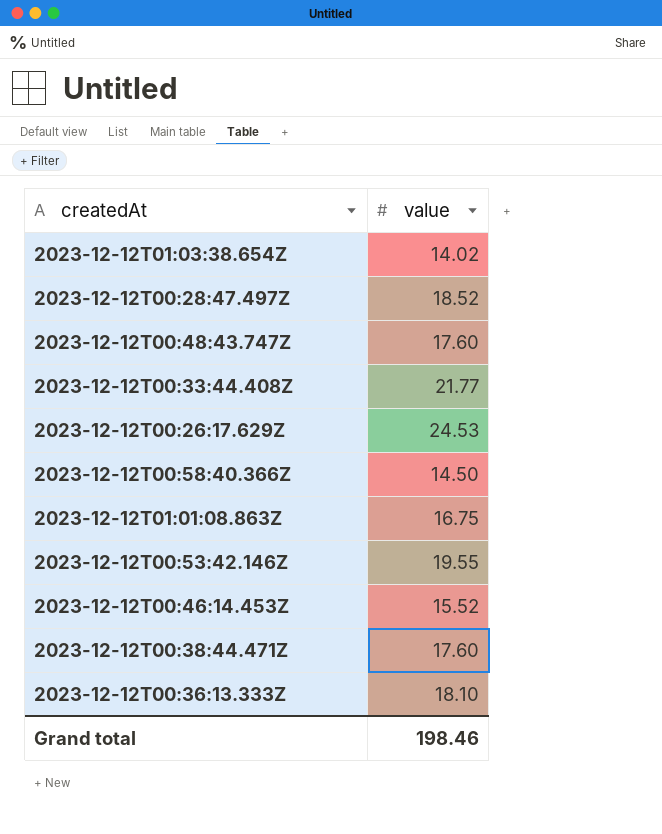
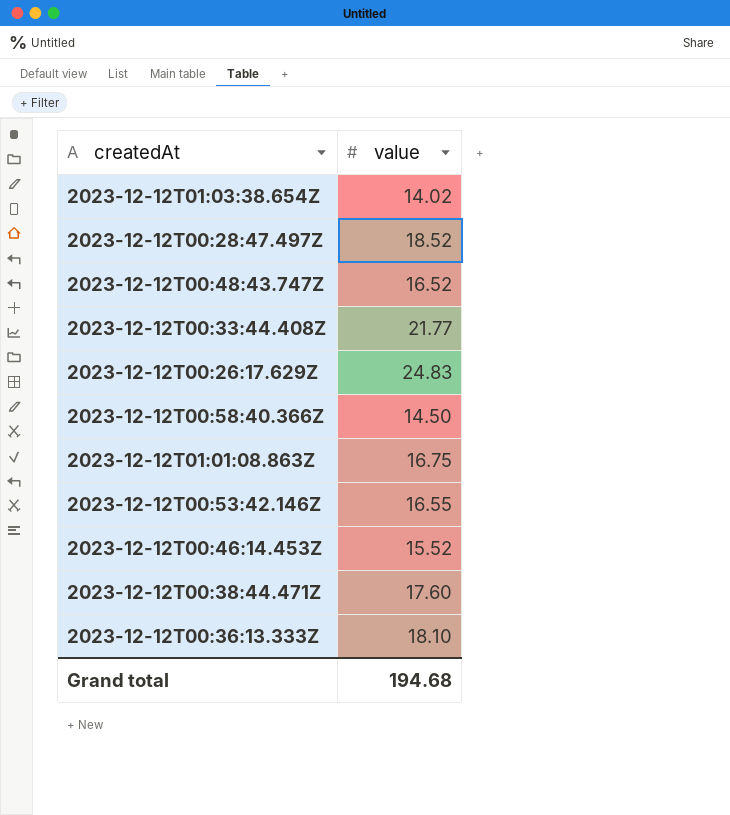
2023-12-12T00:48:43.747Z | value: 17.60 -> 16.52
2023-12-12T00:26:17.629Z | value: 24.53 -> 24.83
2023-12-12T00:53:42.146Z | value: 19.55 -> 16.55
Grand total | value: 198.46 -> 194.68

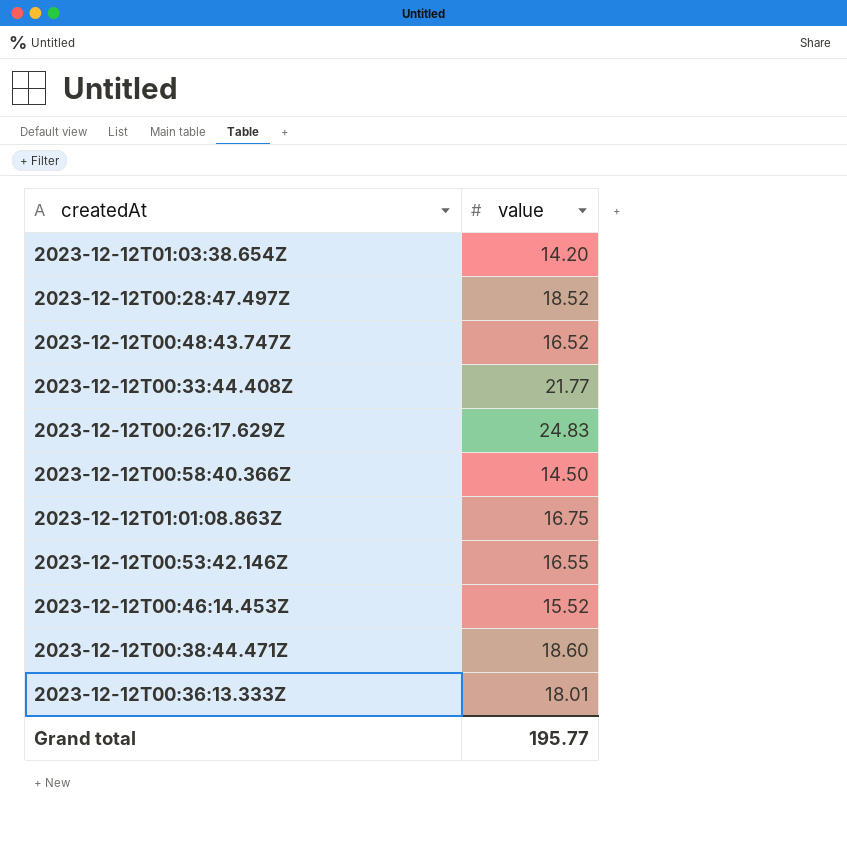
2023-12-12T01:03:38.654Z | value: 14.02 -> 14.20
2023-12-12T00:38:44.471Z | value: 17.60 -> 18.60
2023-12-12T00:36:13.333Z | value: 18.10 -> 18.01
Grand total | value: 194.68 -> 195.77

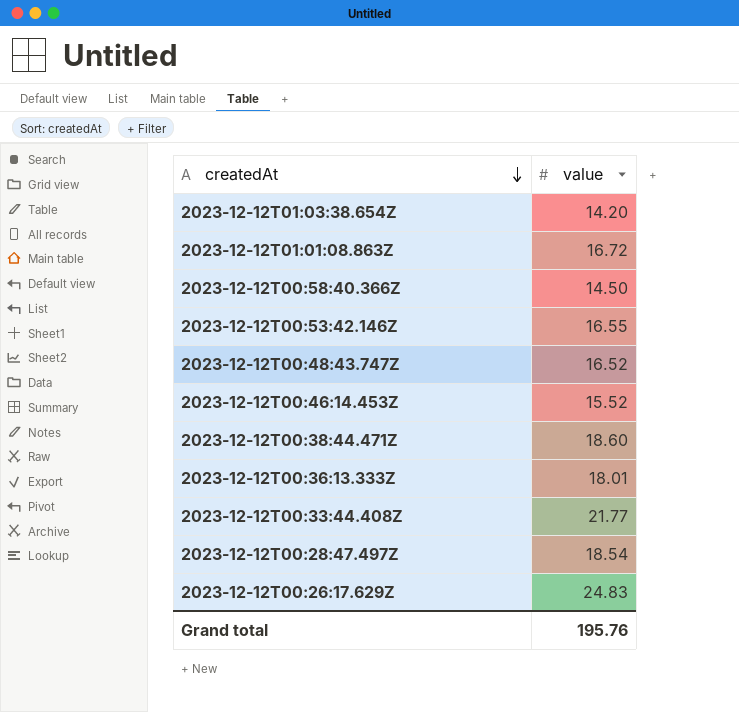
row order: none -> createdAt descending
2023-12-12T01:01:08.863Z | value: 16.75 -> 16.72
2023-12-12T00:28:47.497Z | value: 18.52 -> 18.54
Grand total | value: 195.77 -> 195.76

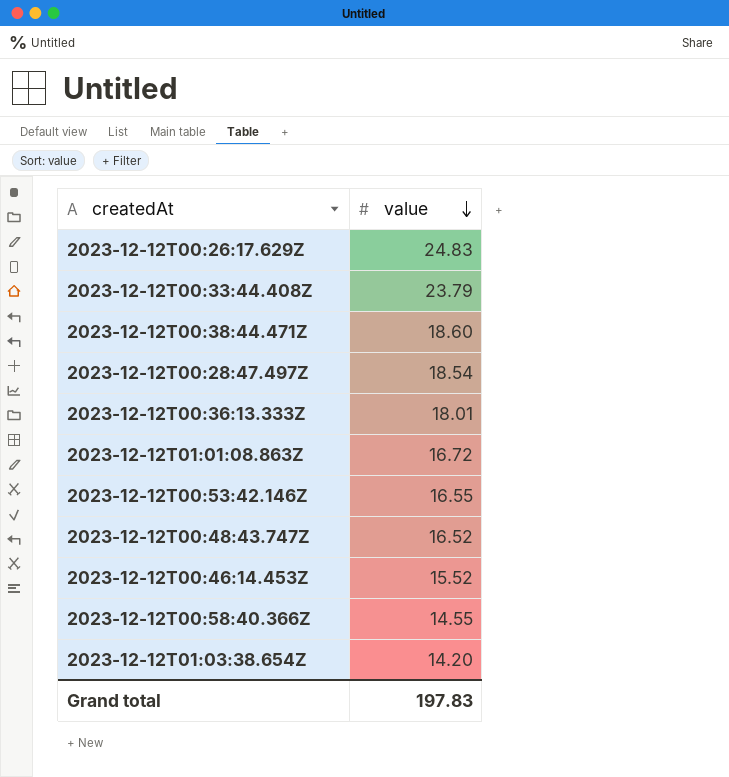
row order: createdAt descending -> value descending
2023-12-12T00:33:44.408Z | value: 21.77 -> 23.79
2023-12-12T00:58:40.366Z | value: 14.50 -> 14.55
Grand total | value: 195.76 -> 197.83

